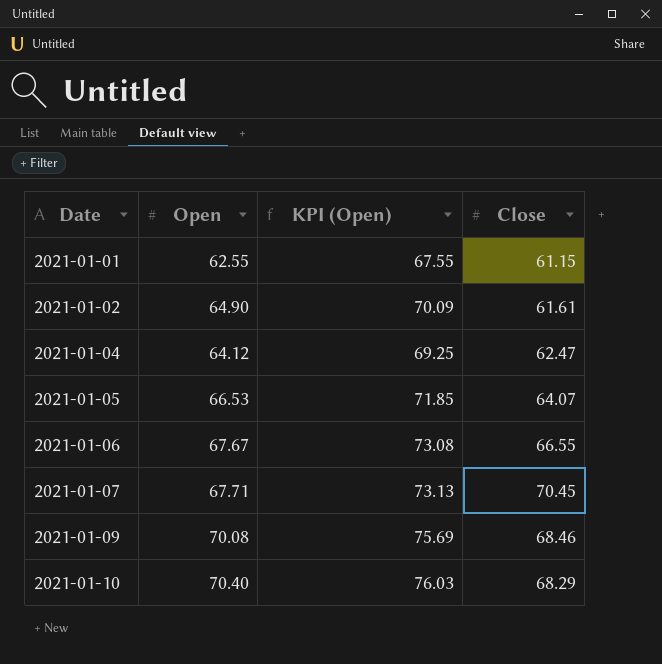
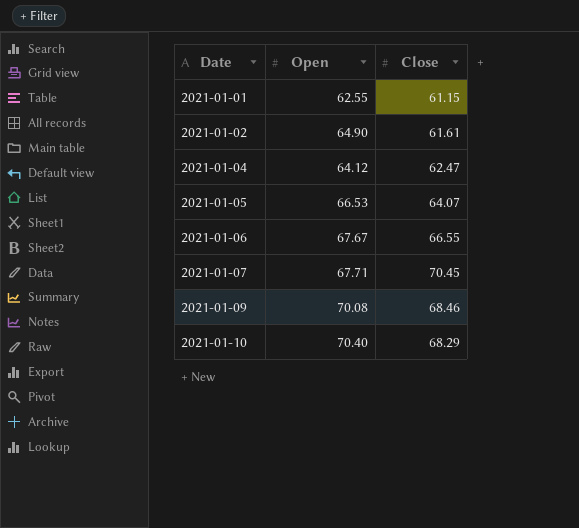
column KPI (Open) | formula: [Open] * 1.08 -> none

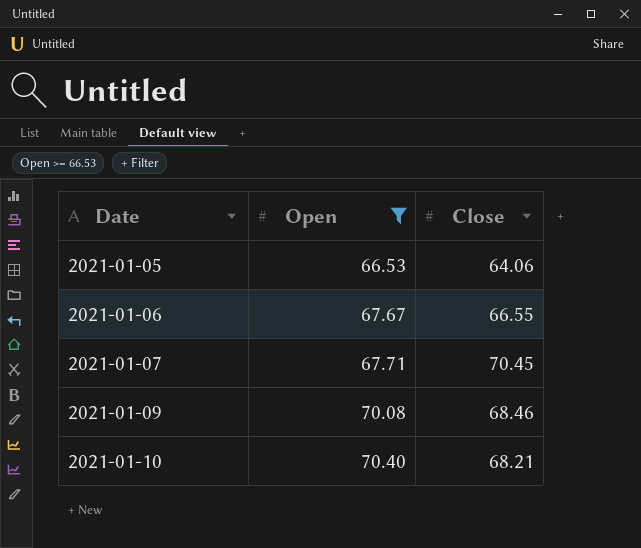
filter: none -> Open >= 66.53
2021-01-05 | Close: 64.07 -> 64.06
2021-01-10 | Close: 68.29 -> 68.21

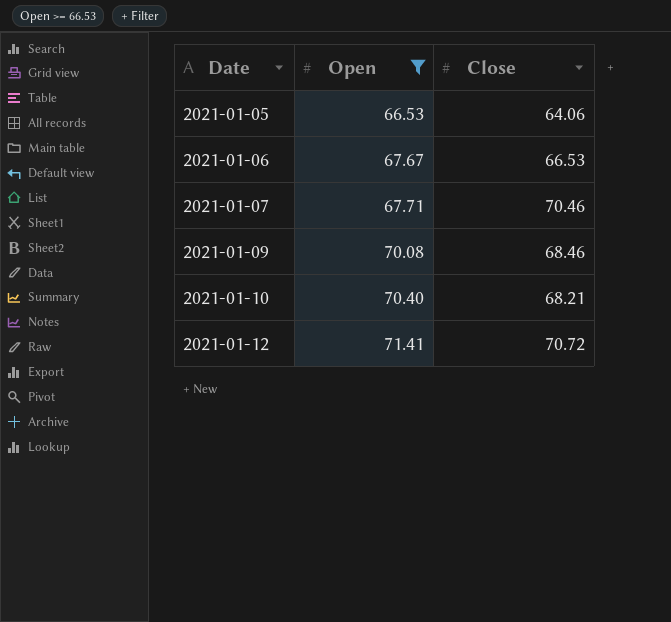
2021-01-06 | Close: 66.55 -> 66.53
2021-01-07 | Close: 70.45 -> 70.46
row 2021-01-12: none -> 71.41 | 70.72

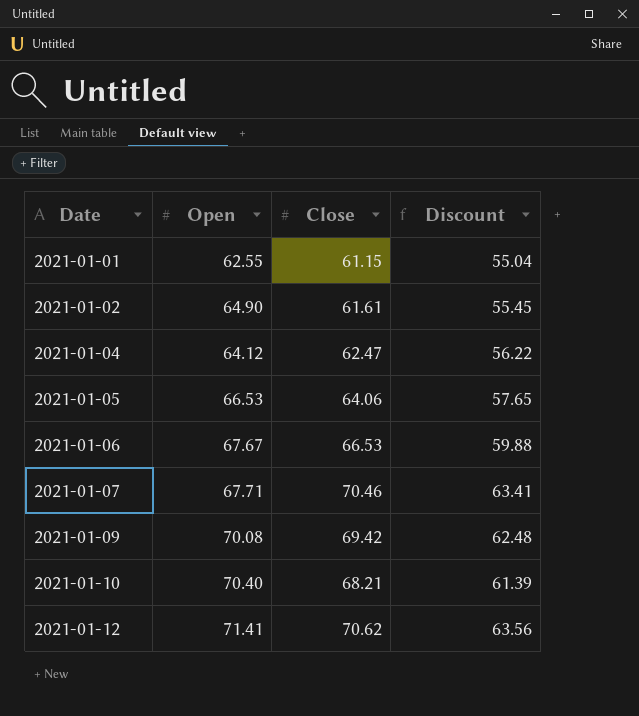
filter: Open >= 66.53 -> none
column Discount | formula: none -> [Close] * 0.9
2021-01-09 | Close: 68.46 -> 69.42
2021-01-12 | Close: 70.72 -> 70.62

